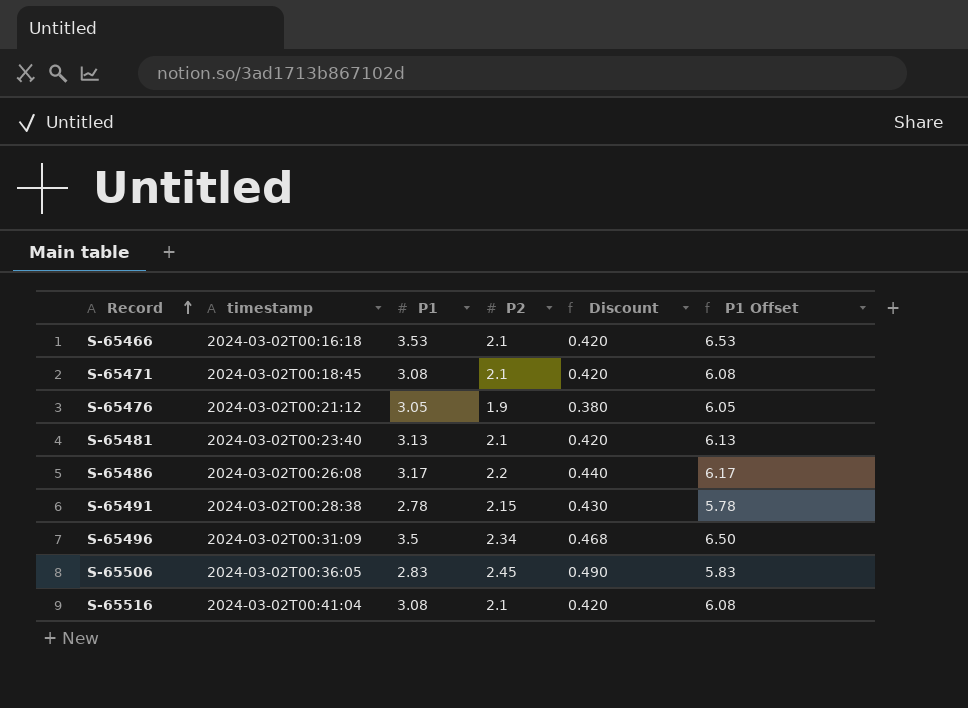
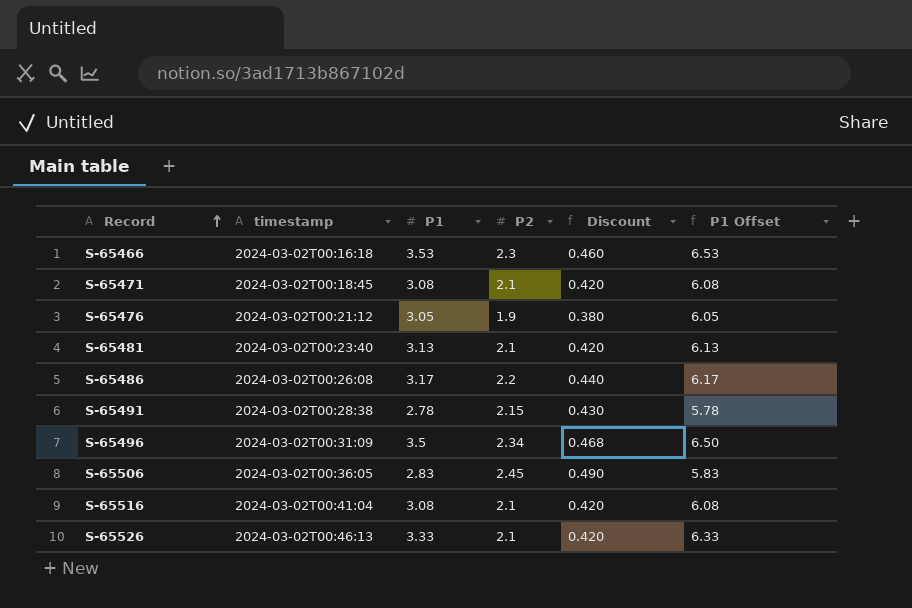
S-65466 | P2: 2.1 -> 2.3
S-65466 | Discount: 0.420 -> 0.460
row S-65526: none -> 2024-03-02T00:46:13 | 3.33 | 2.1 | 0.420 | 6.33

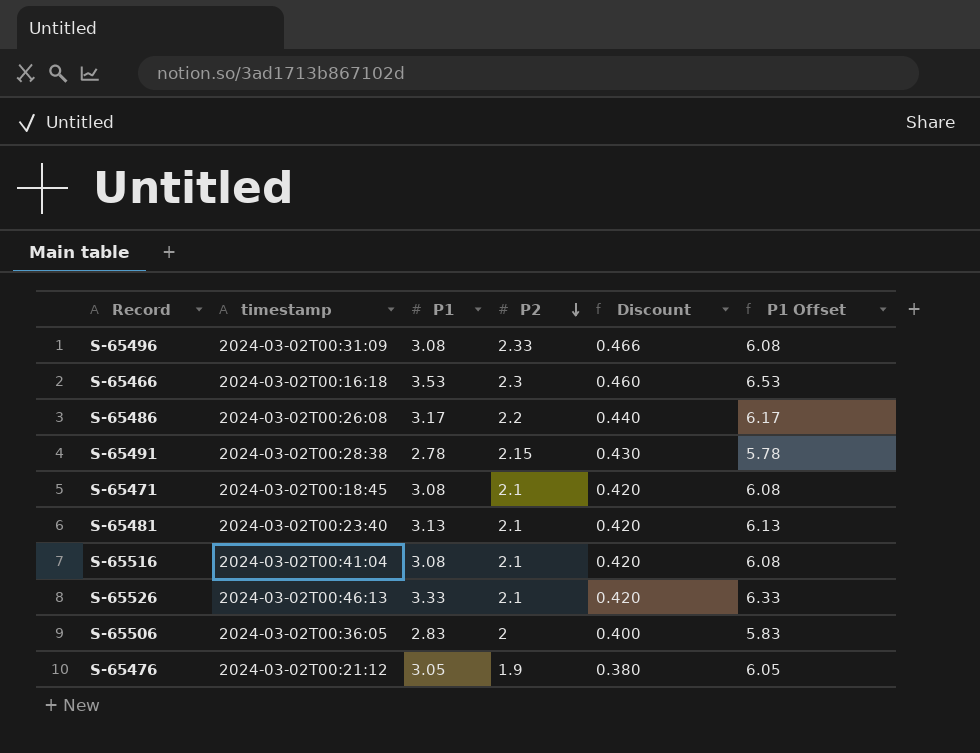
row order: Record ascending -> P2 descending
S-65496 | P1: 3.5 -> 3.08
S-65496 | P2: 2.34 -> 2.33
S-65496 | Discount: 0.468 -> 0.466
S-65496 | P1 Offset: 6.50 -> 6.08
S-65506 | P2: 2.45 -> 2
S-65506 | Discount: 0.490 -> 0.400

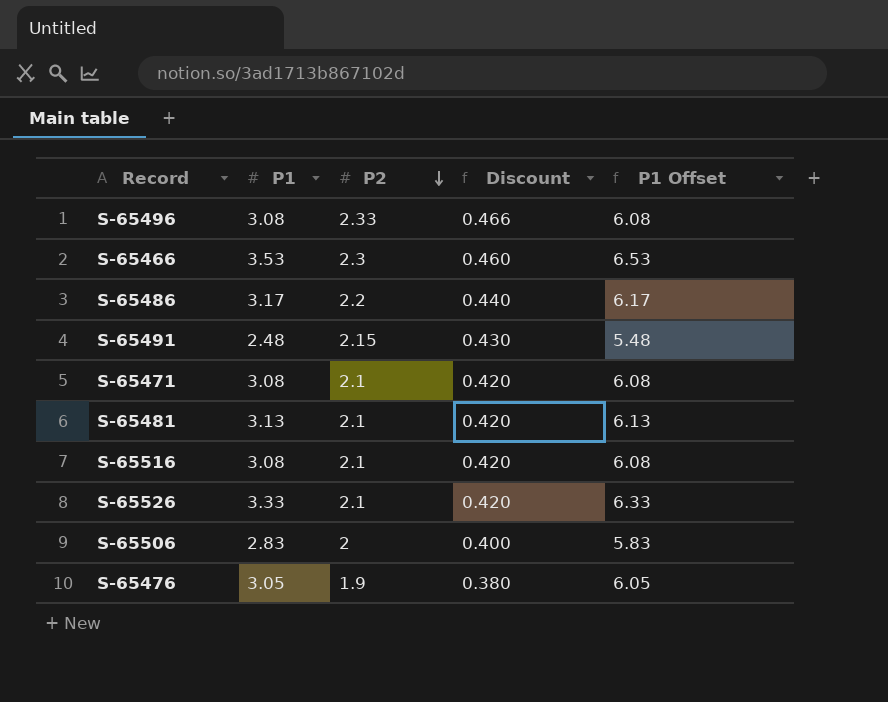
column timestamp | position: 2 -> none
S-65491 | P1: 2.78 -> 2.48
S-65491 | P1 Offset: 5.78 -> 5.48

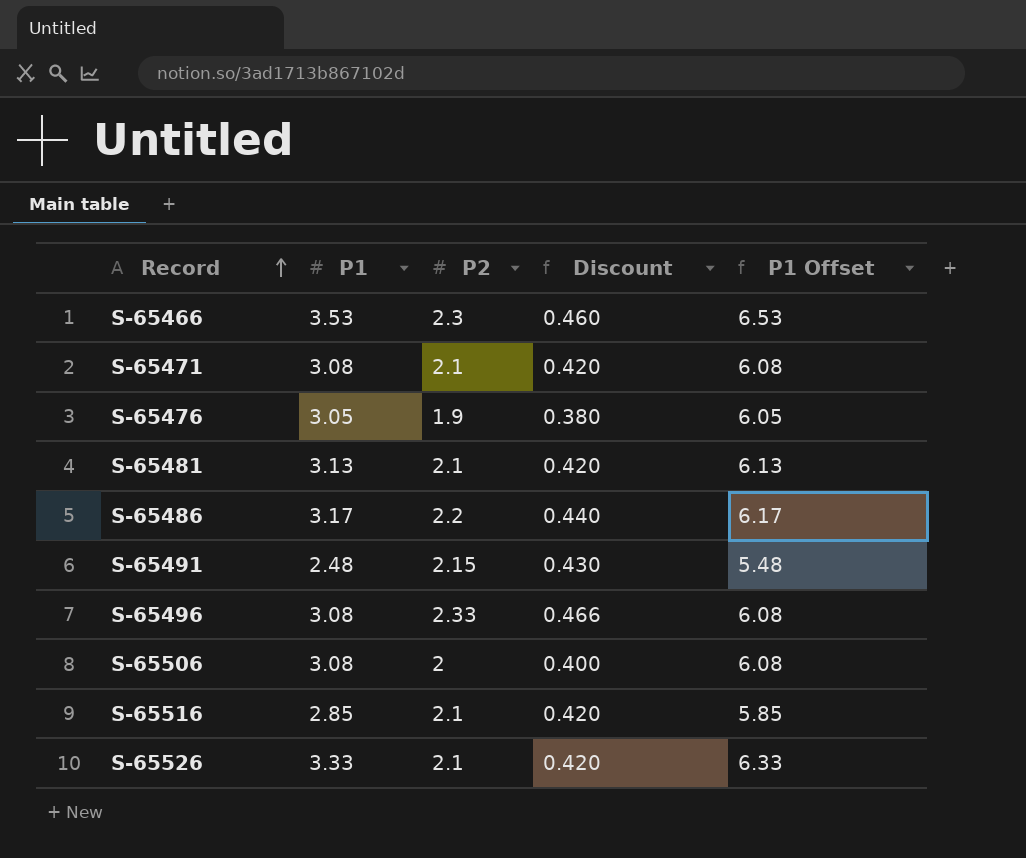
row order: P2 descending -> Record ascending
S-65506 | P1: 2.83 -> 3.08
S-65506 | P1 Offset: 5.83 -> 6.08
S-65516 | P1: 3.08 -> 2.85
S-65516 | P1 Offset: 6.08 -> 5.85

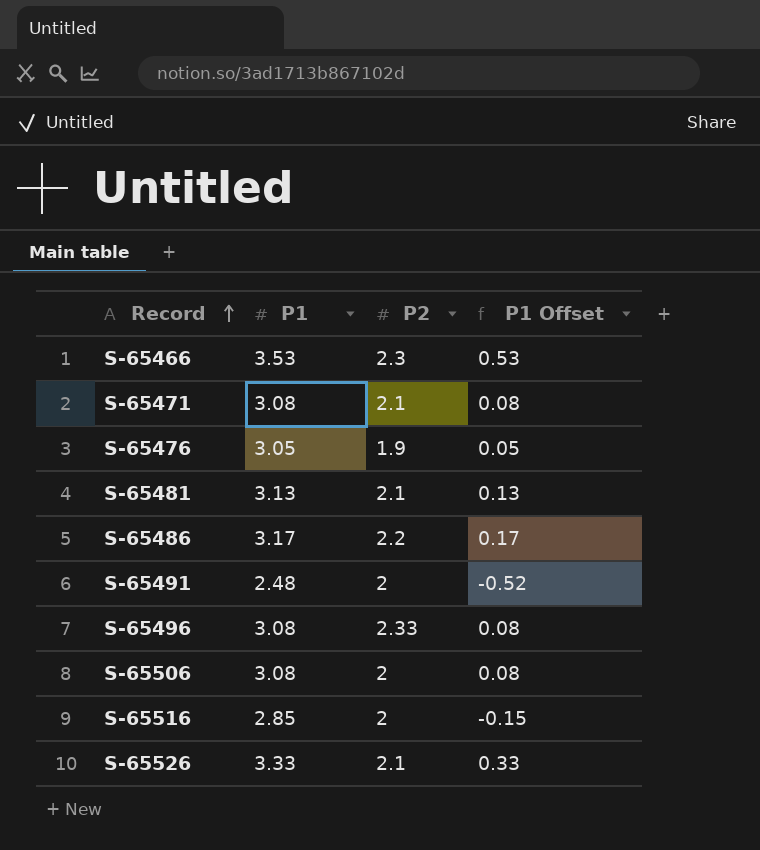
column Discount | formula: [P2] * 0.2 -> none
column P1 Offset | formula: [P1] + 3 -> [P1] - 3
S-65491 | P2: 2.15 -> 2
S-65516 | P2: 2.1 -> 2

